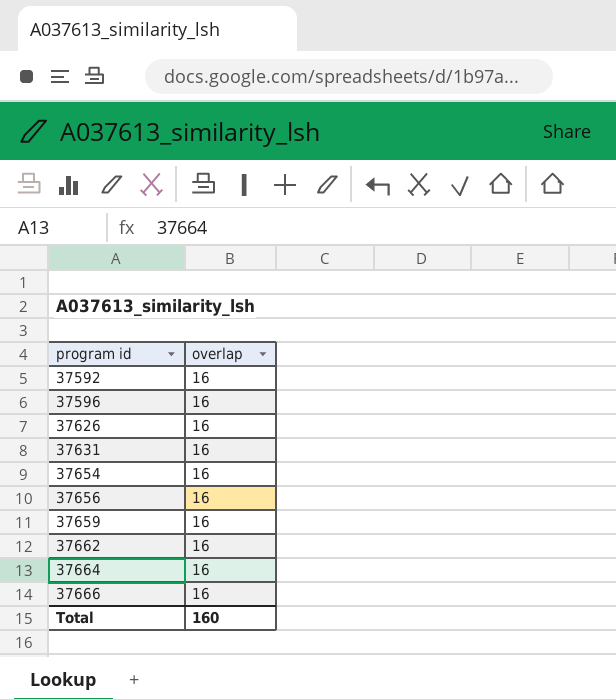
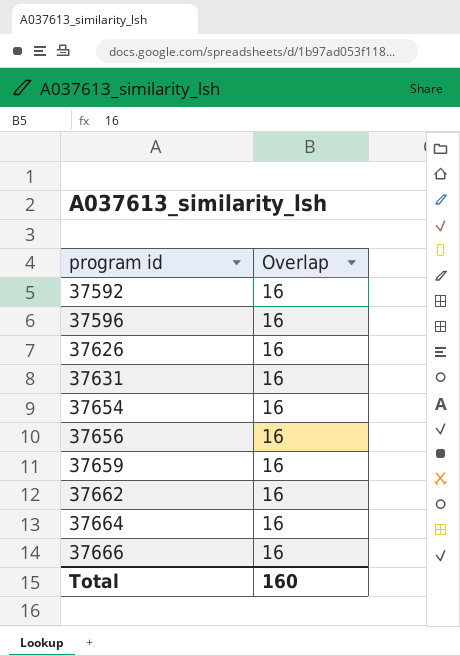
column name: overlap -> Overlap

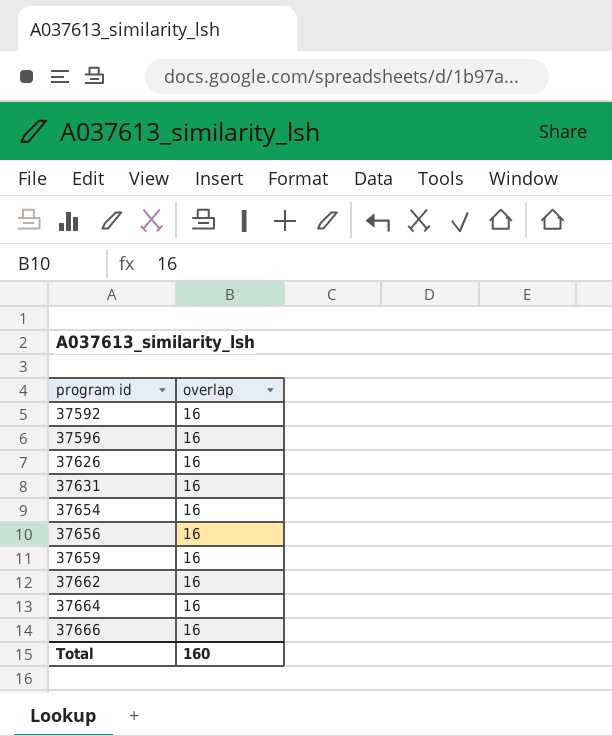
column name: Overlap -> overlap

